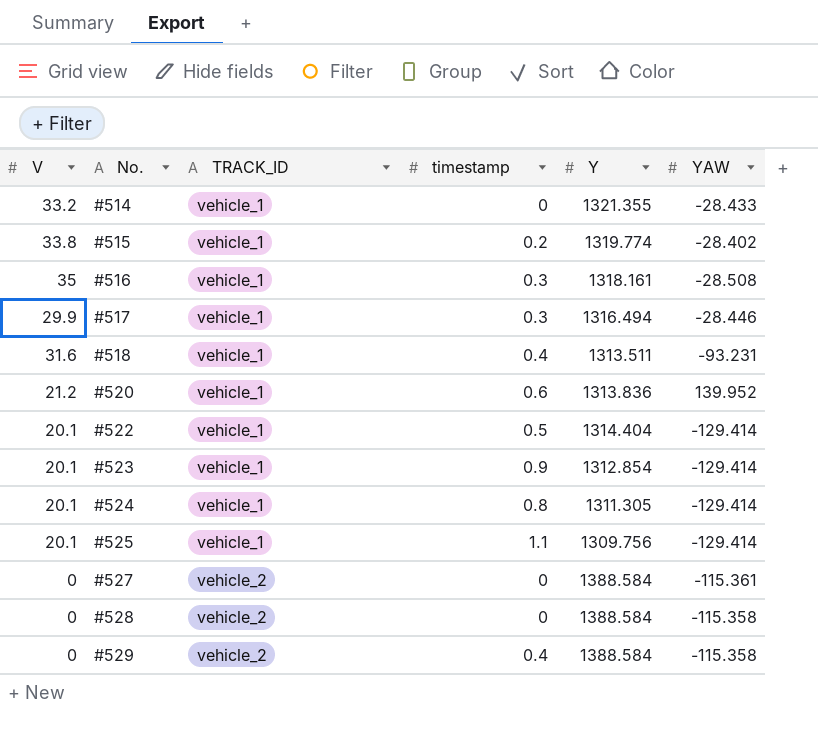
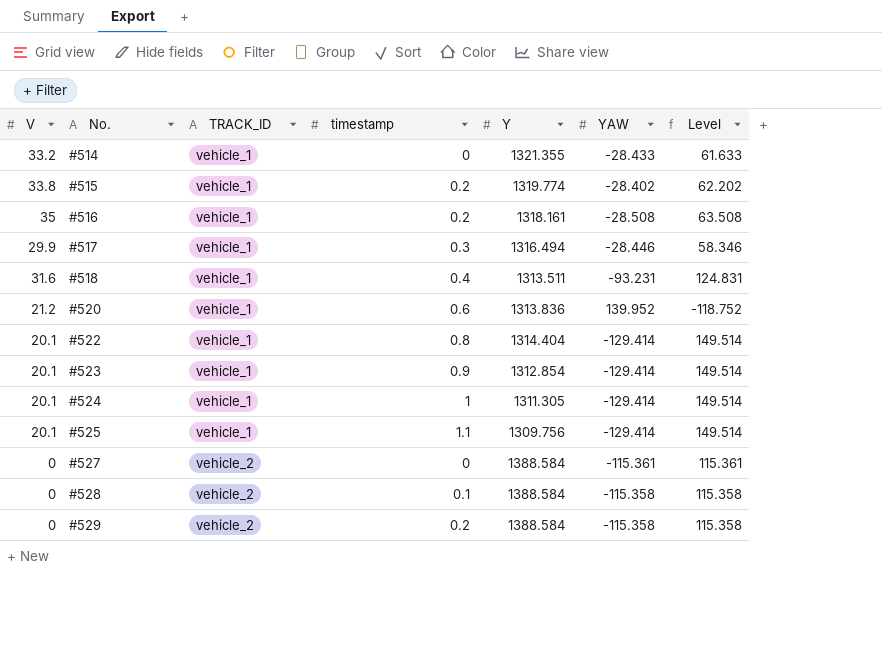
column Level | formula: none -> [V] - [YAW]
#516 | timestamp: 0.3 -> 0.2
#522 | timestamp: 0.5 -> 0.8
#524 | timestamp: 0.8 -> 1
#528 | timestamp: 0 -> 0.1
#529 | timestamp: 0.4 -> 0.2

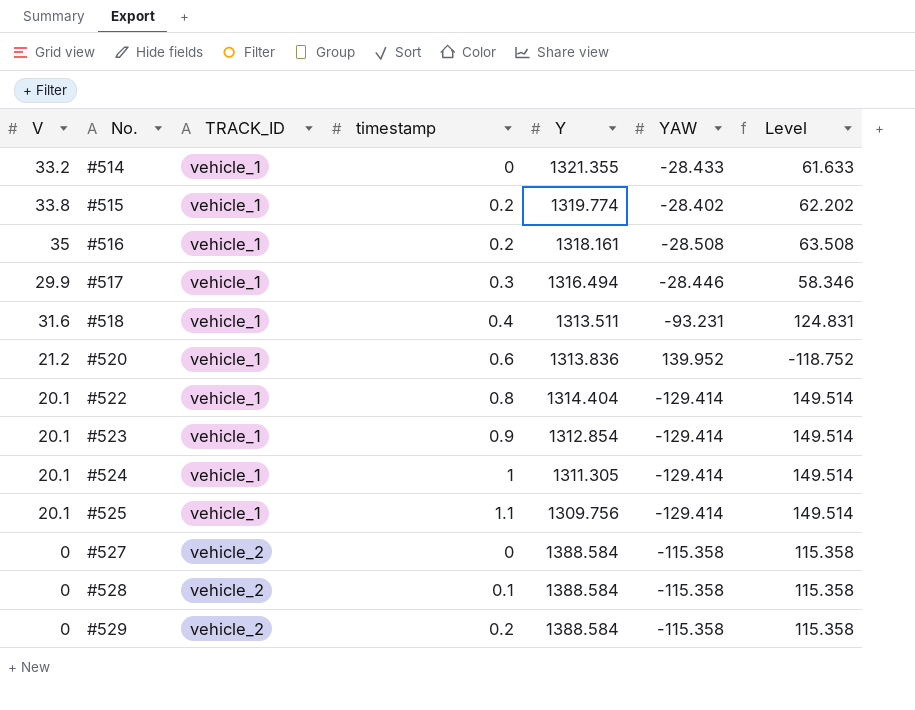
#527 | YAW: -115.361 -> -115.358
#527 | Level: 115.361 -> 115.358

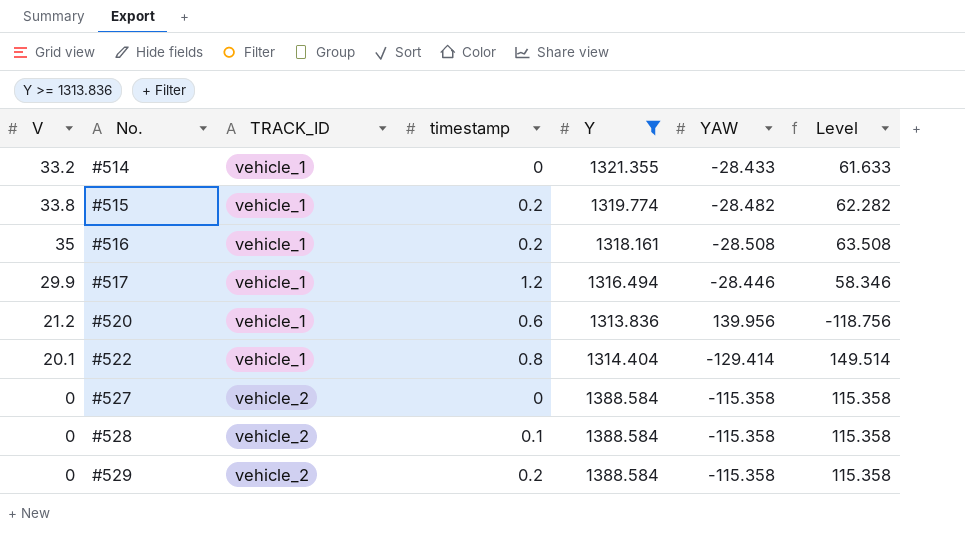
filter: none -> Y >= 1313.836
#515 | YAW: -28.402 -> -28.482
#515 | Level: 62.202 -> 62.282
#517 | timestamp: 0.3 -> 1.2
#520 | YAW: 139.952 -> 139.956
#520 | Level: -118.752 -> -118.756

